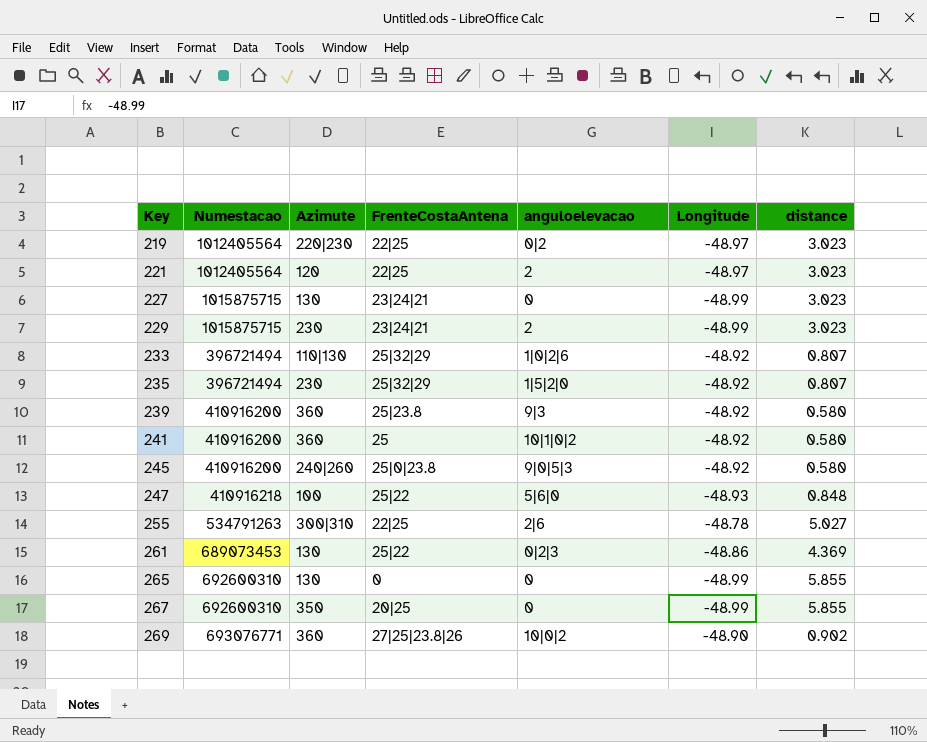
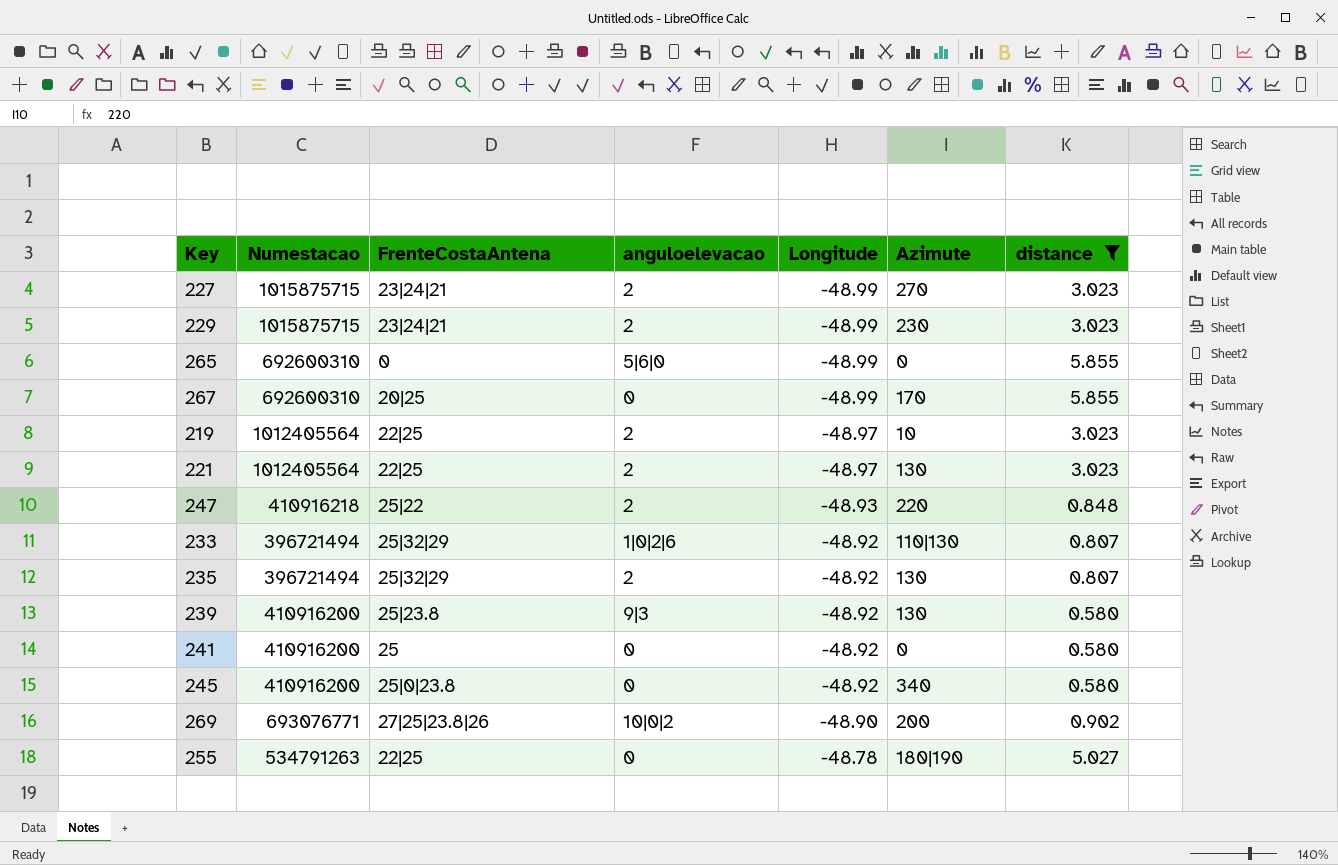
filter: none -> distance != 4.369
row order: Key ascending -> Longitude ascending
column Azimute | position: 3 -> 6
227 | anguloelevacao: 0 -> 2
227 | Azimute: 130 -> 270
265 | anguloelevacao: 0 -> 5|6|0
265 | Azimute: 130 -> 0
267 | Azimute: 350 -> 170
219 | anguloelevacao: 0|2 -> 2
219 | Azimute: 220|230 -> 10
221 | Azimute: 120 -> 130
247 | anguloelevacao: 5|6|0 -> 2
247 | Azimute: 100 -> 220
235 | anguloelevacao: 1|5|2|0 -> 2
235 | Azimute: 230 -> 130
239 | Azimute: 360 -> 130
241 | anguloelevacao: 10|1|0|2 -> 0
241 | Azimute: 360 -> 0
245 | anguloelevacao: 9|0|5|3 -> 0
245 | Azimute: 240|260 -> 340
269 | Azimute: 360 -> 200
255 | anguloelevacao: 2|6 -> 0
255 | Azimute: 300|310 -> 180|190

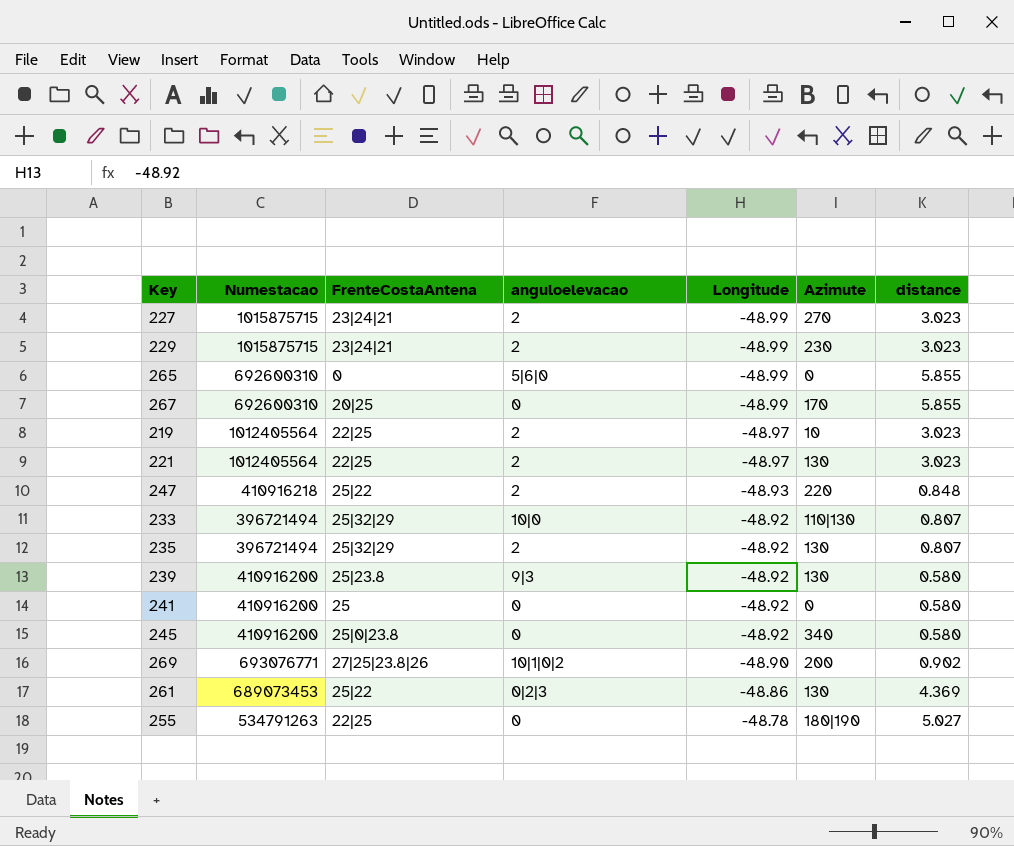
filter: distance != 4.369 -> none
233 | anguloelevacao: 1|0|2|6 -> 10|0
269 | anguloelevacao: 10|0|2 -> 10|1|0|2

